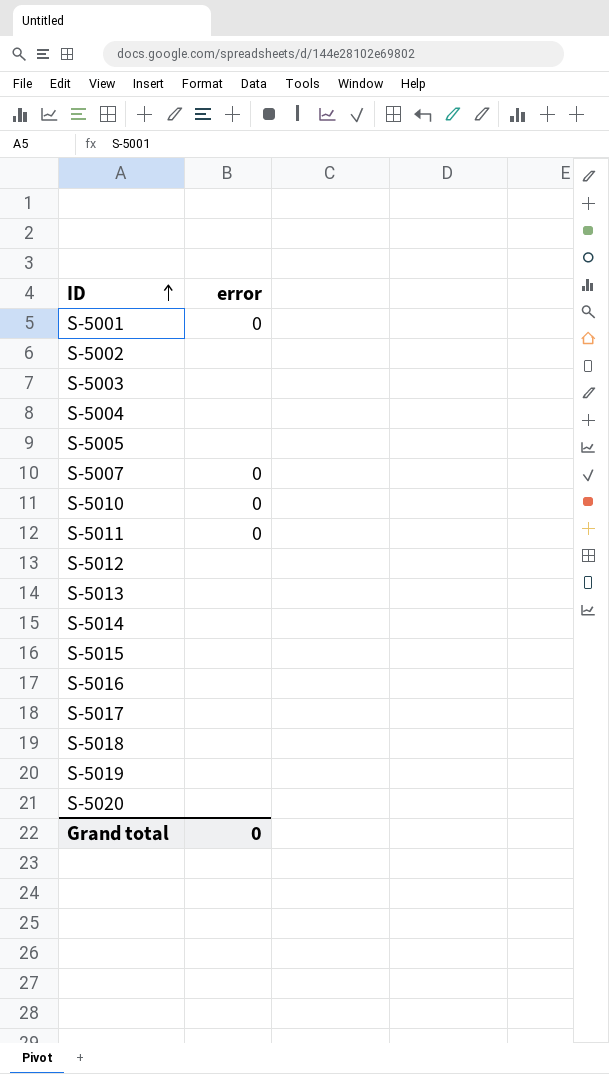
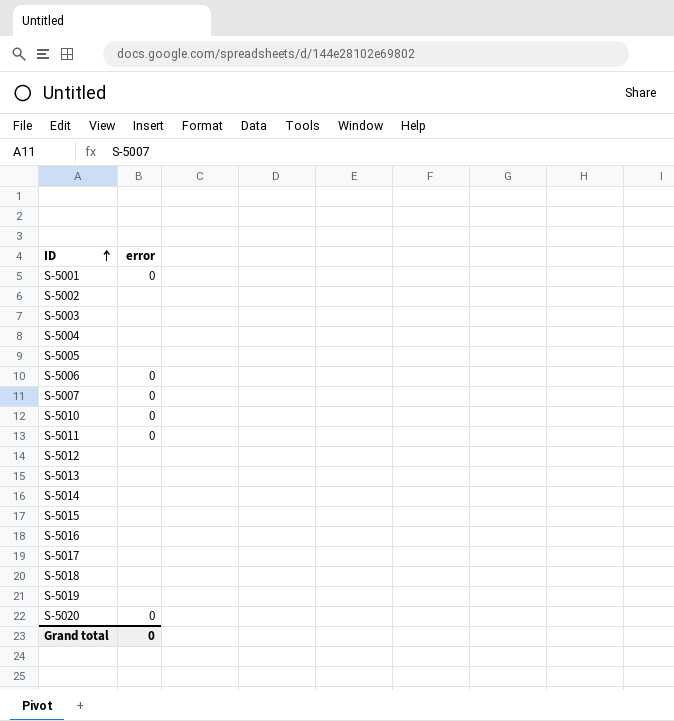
row S-5006: none -> 0
S-5020 | error: none -> 0

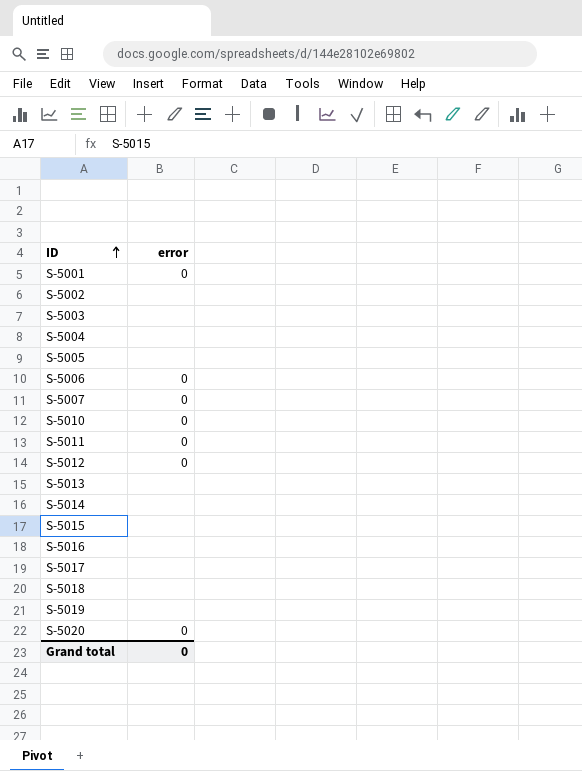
S-5012 | error: none -> 0

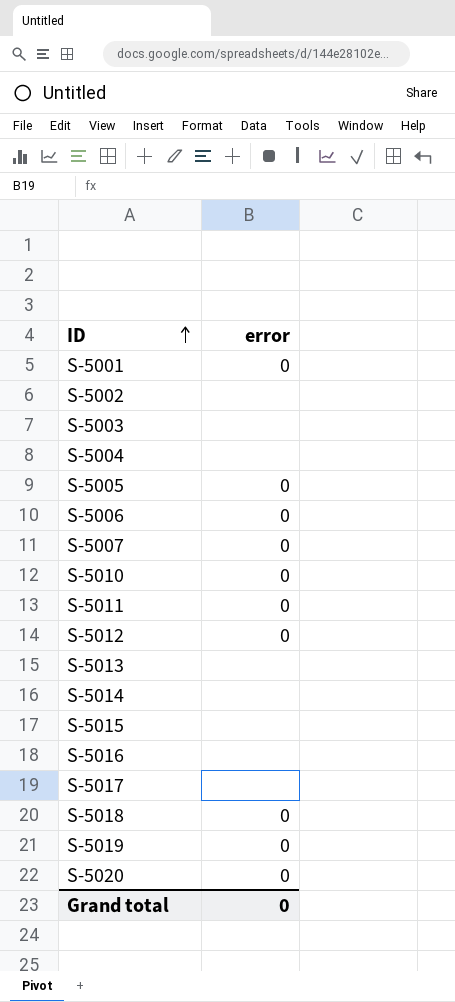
S-5005 | error: none -> 0
S-5018 | error: none -> 0
S-5019 | error: none -> 0

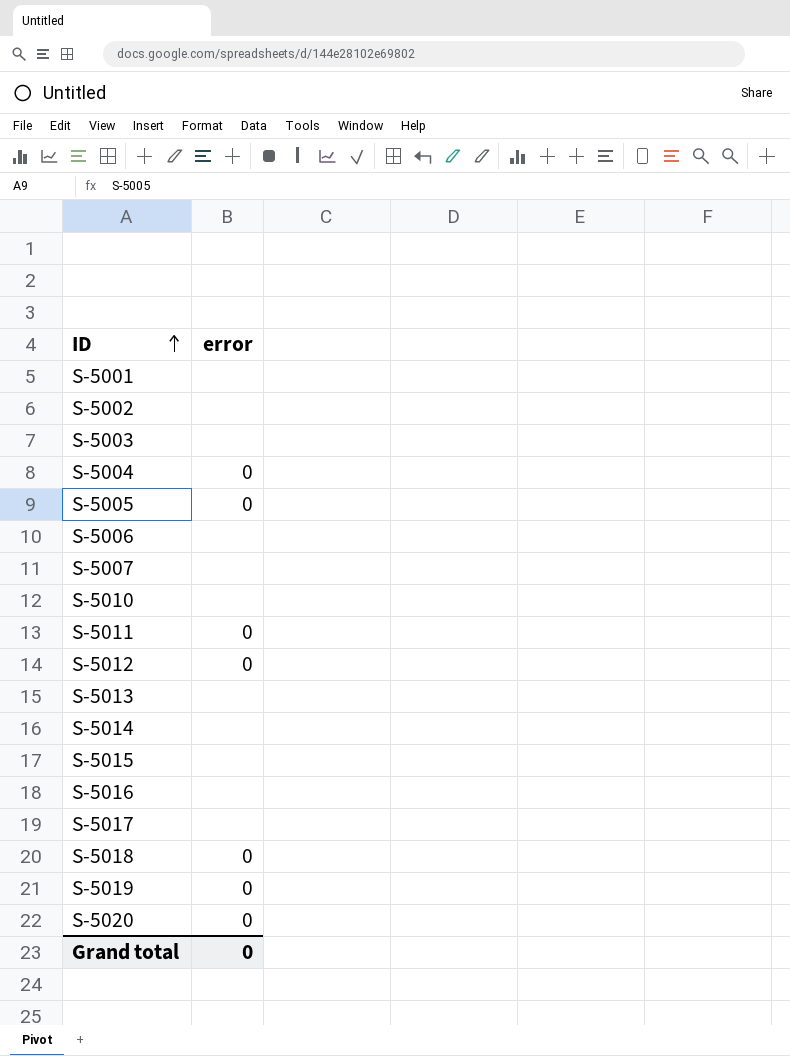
S-5001 | error: 0 -> none
S-5004 | error: none -> 0
S-5006 | error: 0 -> none
S-5007 | error: 0 -> none
S-5010 | error: 0 -> none

